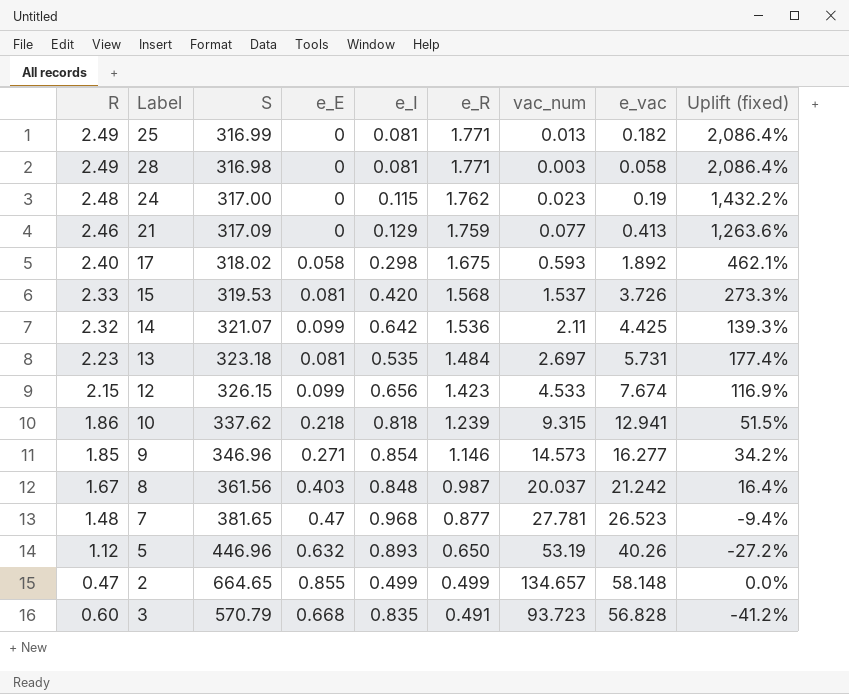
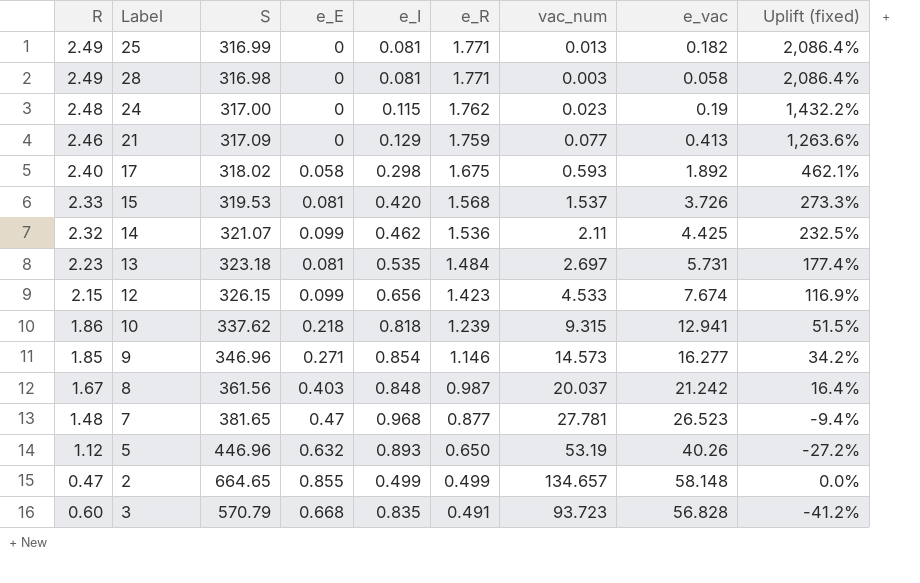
14 | e_I: 0.642 -> 0.462
14 | Uplift (fixed): 139.3% -> 232.5%

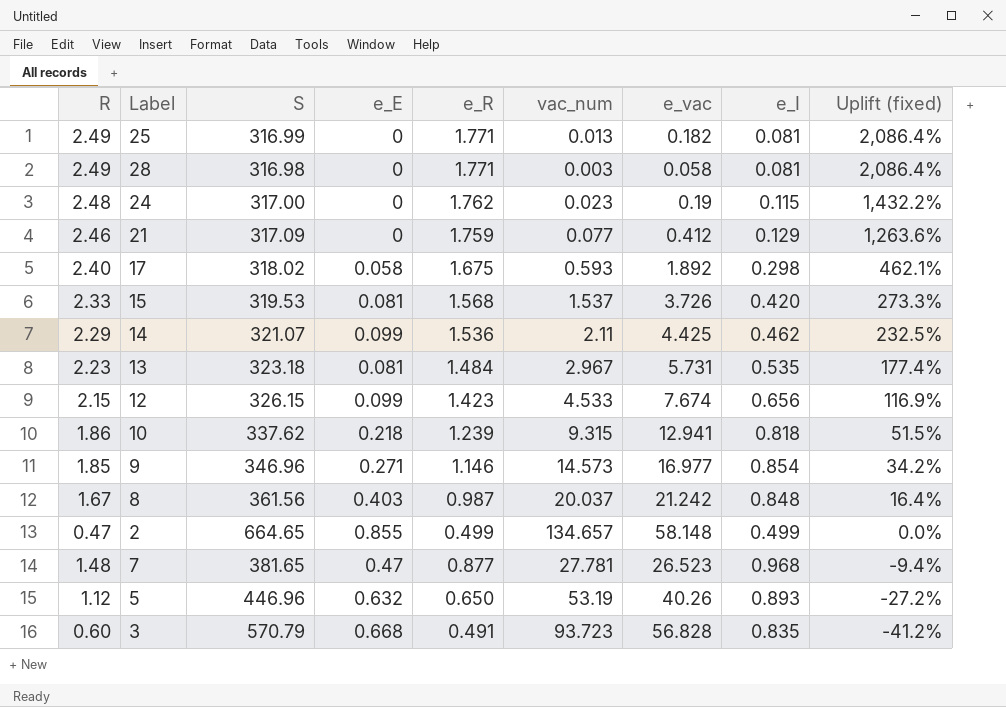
row order: e_R descending -> Uplift (fixed) descending
column e_I | position: 5 -> 8
21 | e_vac: 0.413 -> 0.412
14 | R: 2.32 -> 2.29
13 | vac_num: 2.697 -> 2.967
9 | e_vac: 16.277 -> 16.977

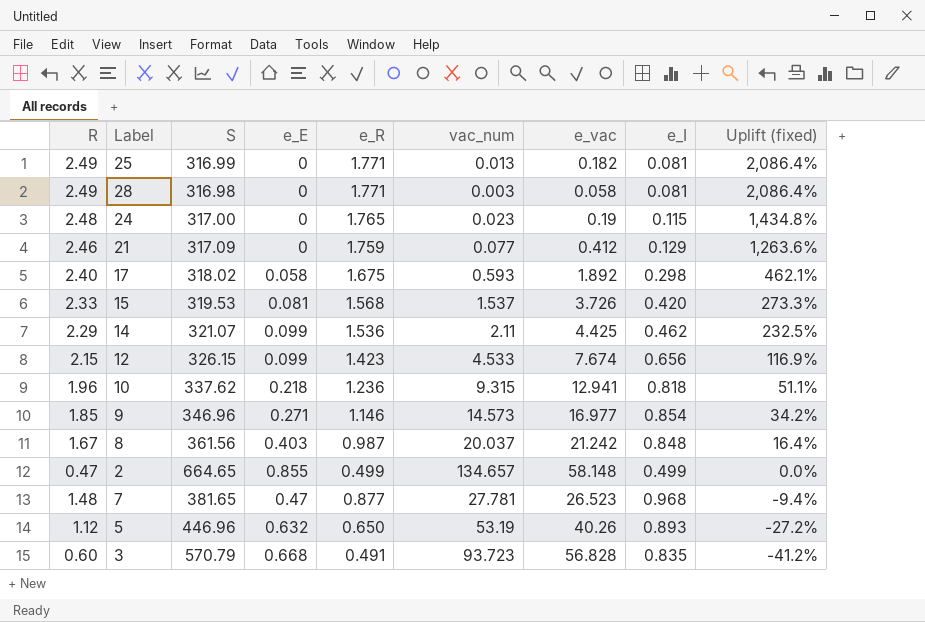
row 13: 2.23 | 323.18 | 0.081 | 1.484 | 2.967 | 5.731 | 0.535 | 177.4% -> none
24 | e_R: 1.762 -> 1.765
24 | Uplift (fixed): 1,432.2% -> 1,434.8%
10 | R: 1.86 -> 1.96
10 | e_R: 1.239 -> 1.236
10 | Uplift (fixed): 51.5% -> 51.1%

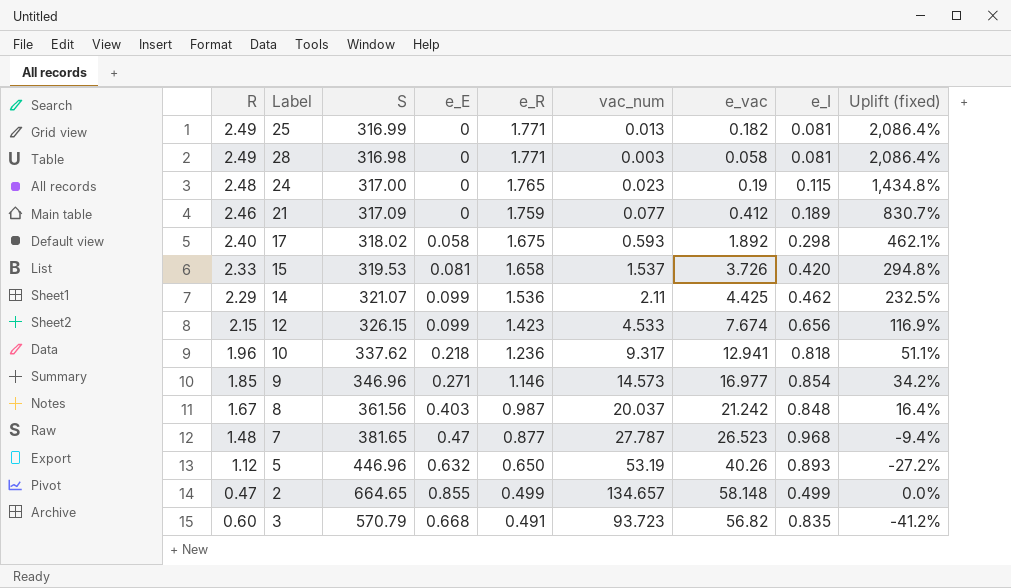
row order: Uplift (fixed) descending -> e_R descending
21 | e_I: 0.129 -> 0.189
21 | Uplift (fixed): 1,263.6% -> 830.7%
15 | e_R: 1.568 -> 1.658
15 | Uplift (fixed): 273.3% -> 294.8%
10 | vac_num: 9.315 -> 9.317
7 | vac_num: 27.781 -> 27.787
3 | e_vac: 56.828 -> 56.82

